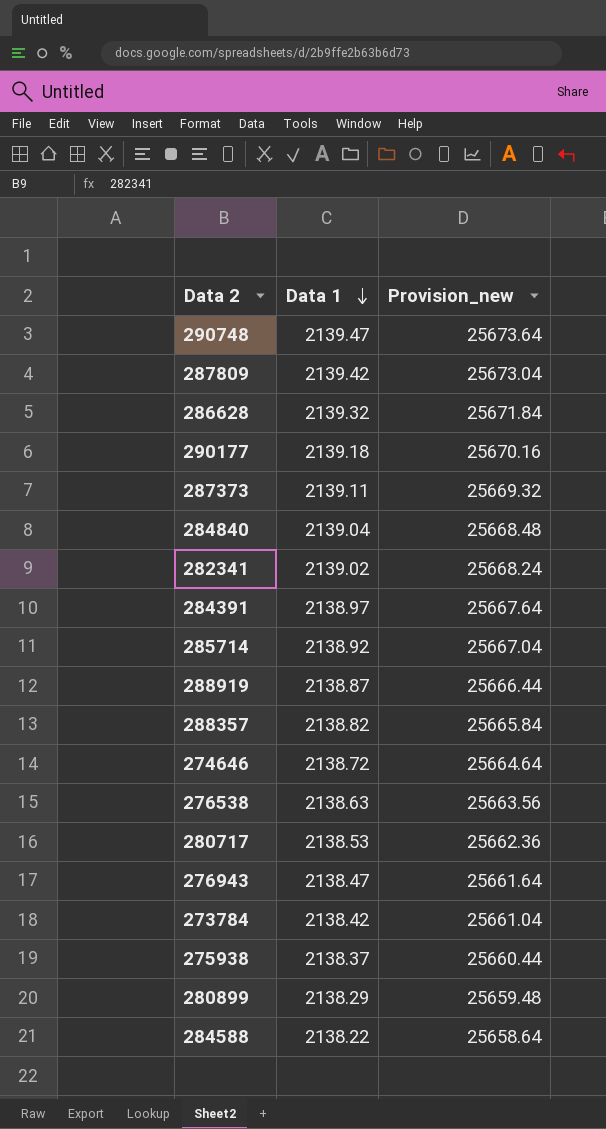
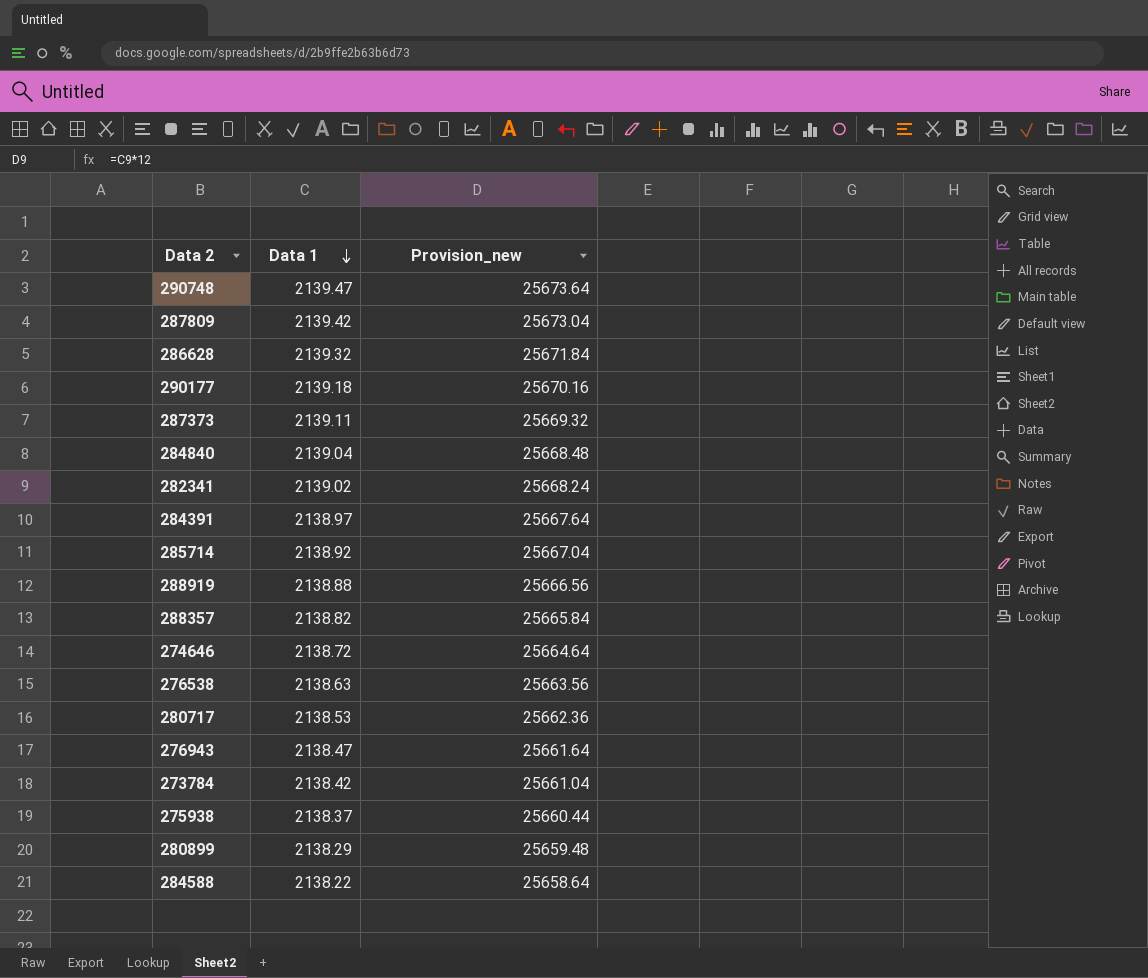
288919 | Data 1: 2138.87 -> 2138.88
288919 | Provision_new: 25666.44 -> 25666.56

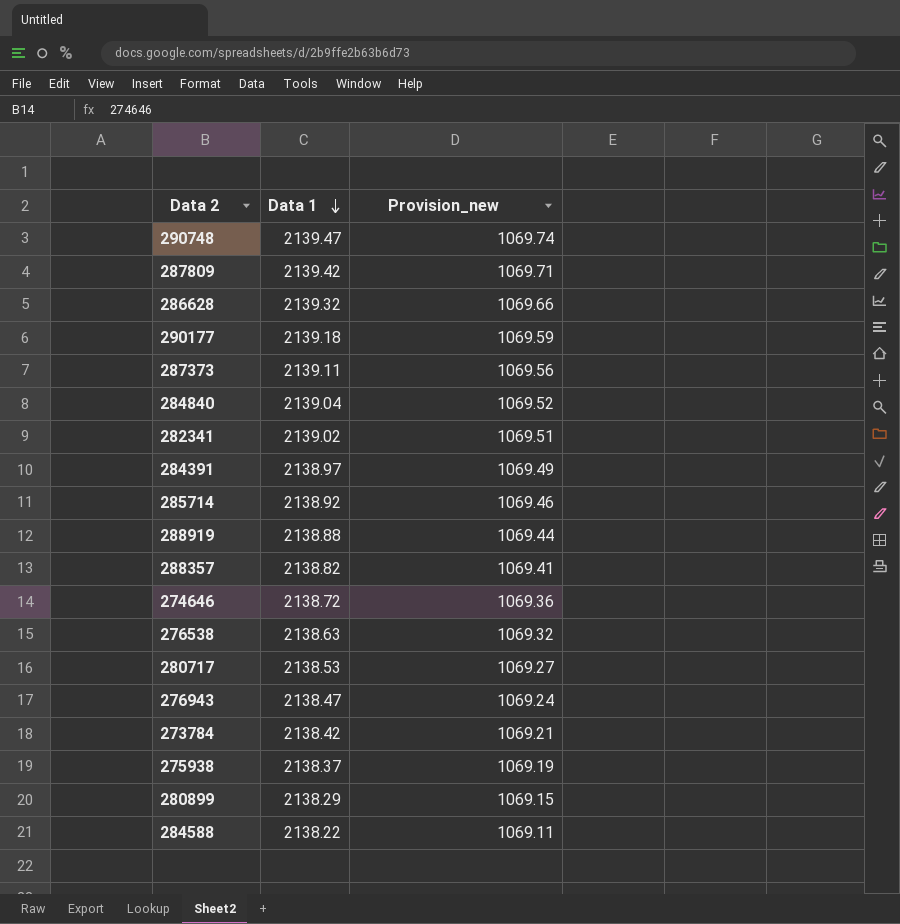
column Provision_new | formula: [Data 1] * 12 -> [Data 1] * 0.5

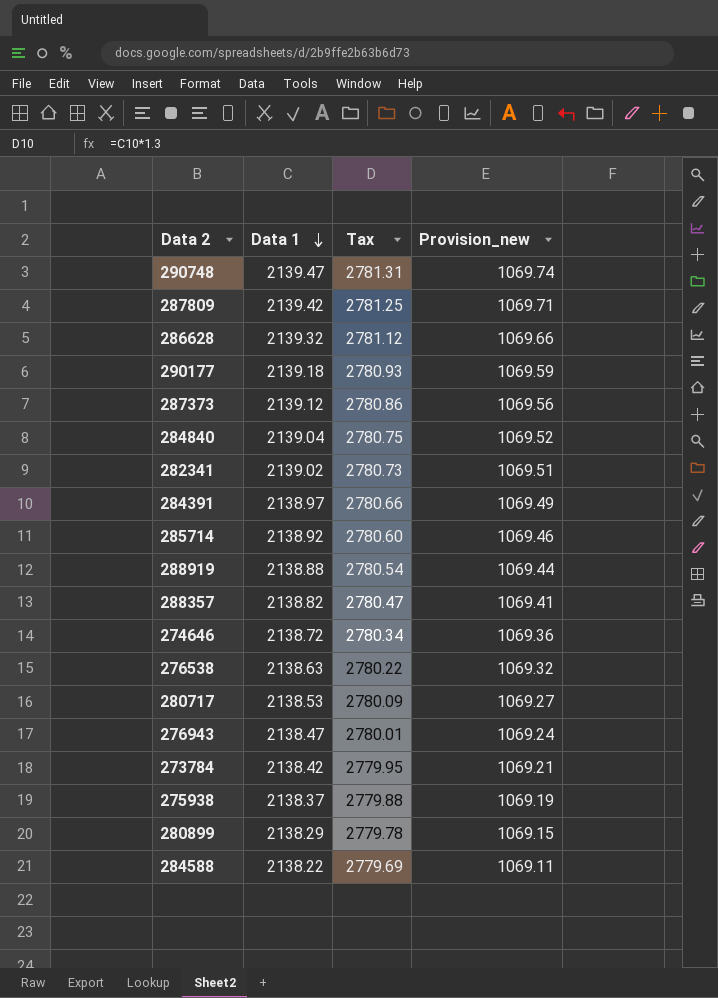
column Tax | formula: none -> [Data 1] * 1.3
287373 | Data 1: 2139.11 -> 2139.12

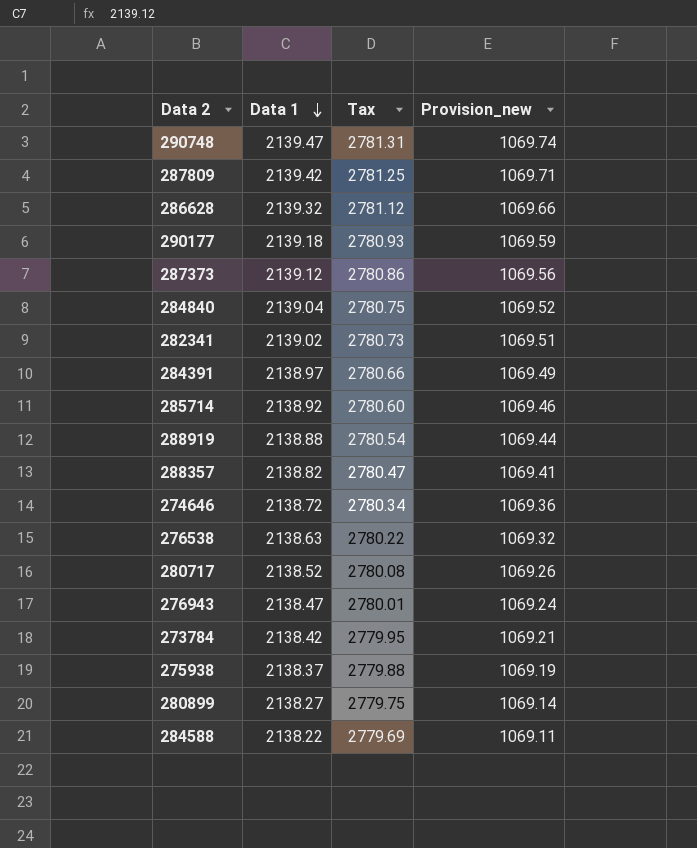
280717 | Data 1: 2138.53 -> 2138.52
280717 | Tax: 2780.09 -> 2780.08
280717 | Provision_new: 1069.27 -> 1069.26
280899 | Data 1: 2138.29 -> 2138.27
280899 | Tax: 2779.78 -> 2779.75
280899 | Provision_new: 1069.15 -> 1069.14

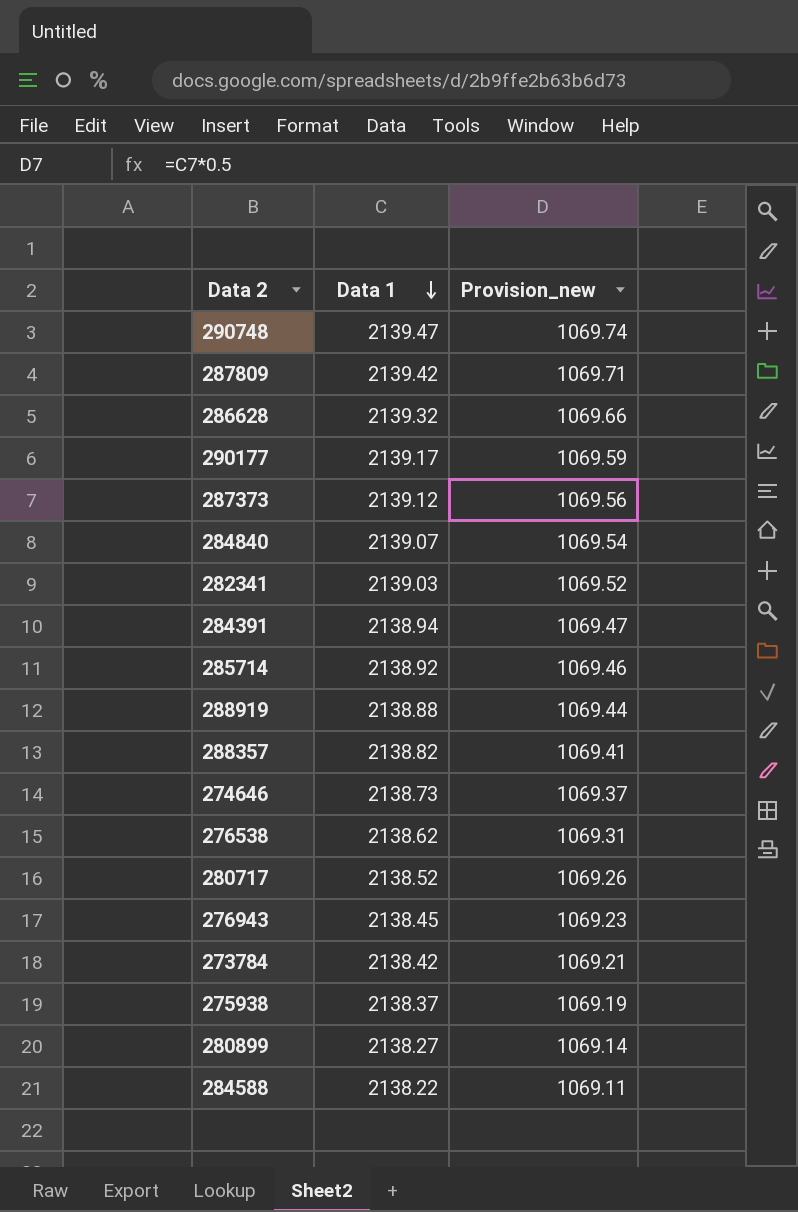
column Tax | formula: [Data 1] * 1.3 -> none
290177 | Data 1: 2139.18 -> 2139.17
284840 | Data 1: 2139.04 -> 2139.07
284840 | Provision_new: 1069.52 -> 1069.54
282341 | Data 1: 2139.02 -> 2139.03
282341 | Provision_new: 1069.51 -> 1069.52
284391 | Data 1: 2138.97 -> 2138.94
284391 | Provision_new: 1069.49 -> 1069.47
274646 | Data 1: 2138.72 -> 2138.73
274646 | Provision_new: 1069.36 -> 1069.37
276538 | Data 1: 2138.63 -> 2138.62
276538 | Provision_new: 1069.32 -> 1069.31
276943 | Data 1: 2138.47 -> 2138.45
276943 | Provision_new: 1069.24 -> 1069.23

